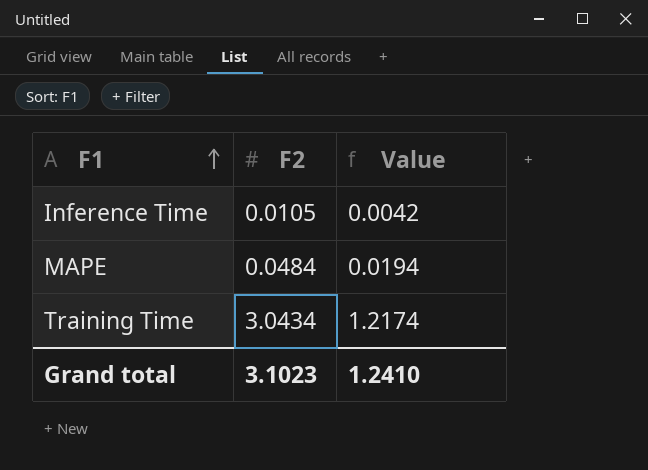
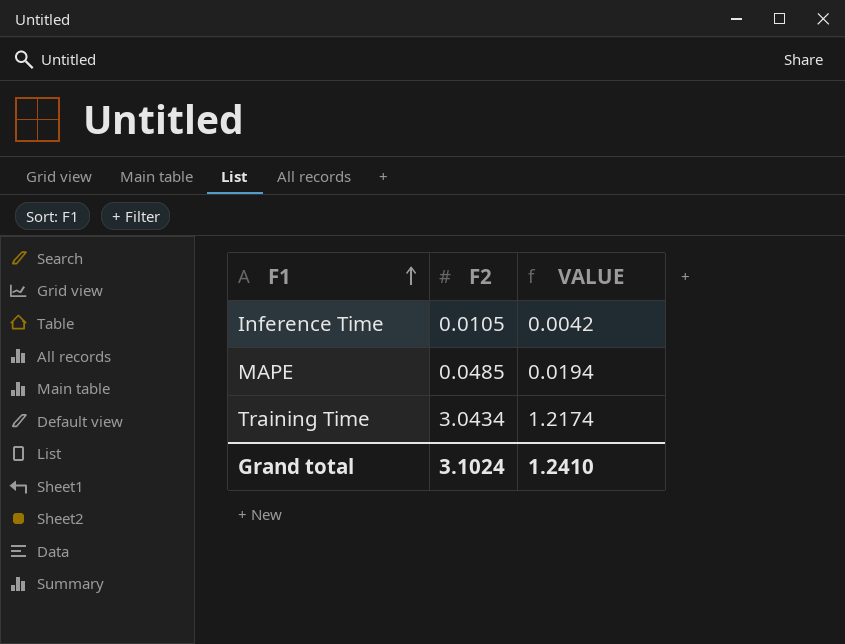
column name: Value -> VALUE
MAPE | F2: 0.0484 -> 0.0485
Grand total | F2: 3.1023 -> 3.1024

